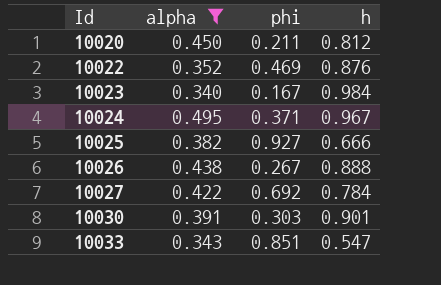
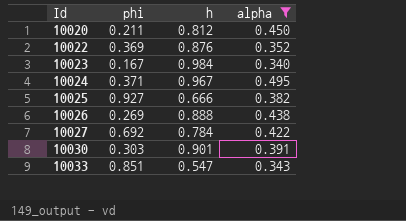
column alpha | position: 2 -> 4
10022 | phi: 0.469 -> 0.369
10026 | phi: 0.267 -> 0.269

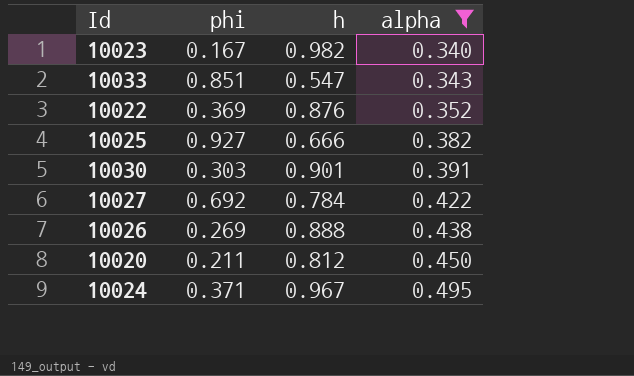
row order: Id ascending -> alpha ascending
10023 | h: 0.984 -> 0.982

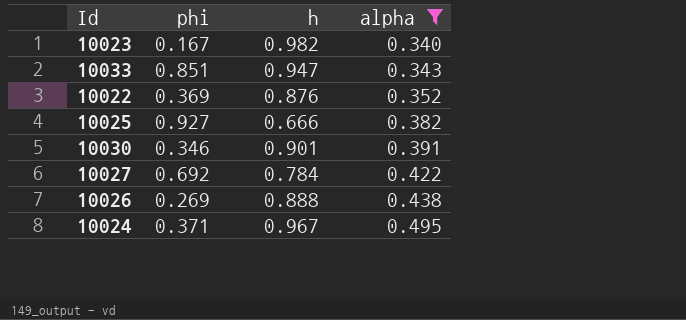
row 10020: 0.211 | 0.812 | 0.450 -> none
10033 | h: 0.547 -> 0.947
10030 | phi: 0.303 -> 0.346

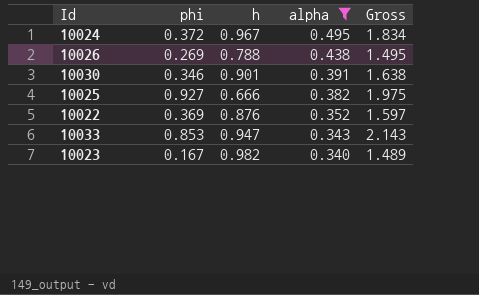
row order: alpha ascending -> alpha descending
column Gross | formula: none -> [phi] + [h] + [alpha]
row 10027: 0.692 | 0.784 | 0.422 -> none
10024 | phi: 0.371 -> 0.372
10026 | h: 0.888 -> 0.788
10033 | phi: 0.851 -> 0.853

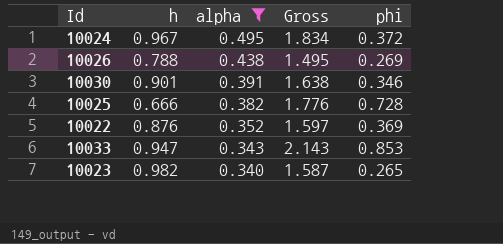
column phi | position: 2 -> 5
10025 | Gross: 1.975 -> 1.776
10025 | phi: 0.927 -> 0.728
10023 | Gross: 1.489 -> 1.587
10023 | phi: 0.167 -> 0.265

